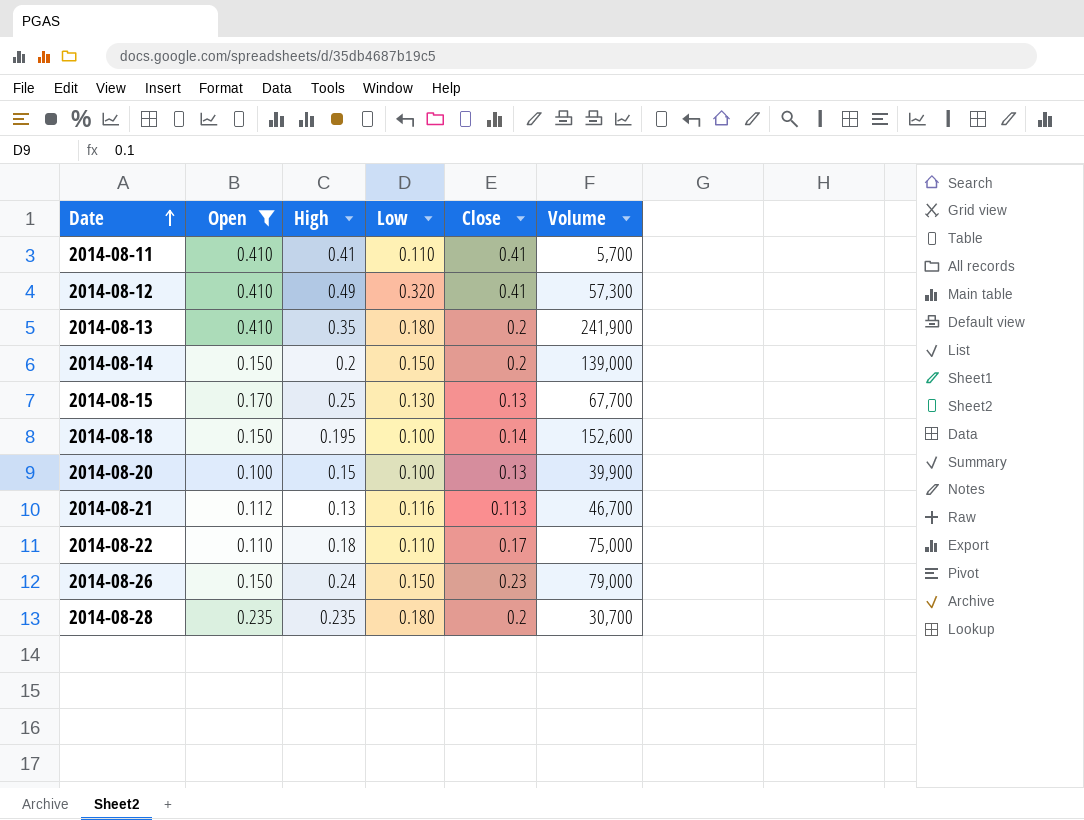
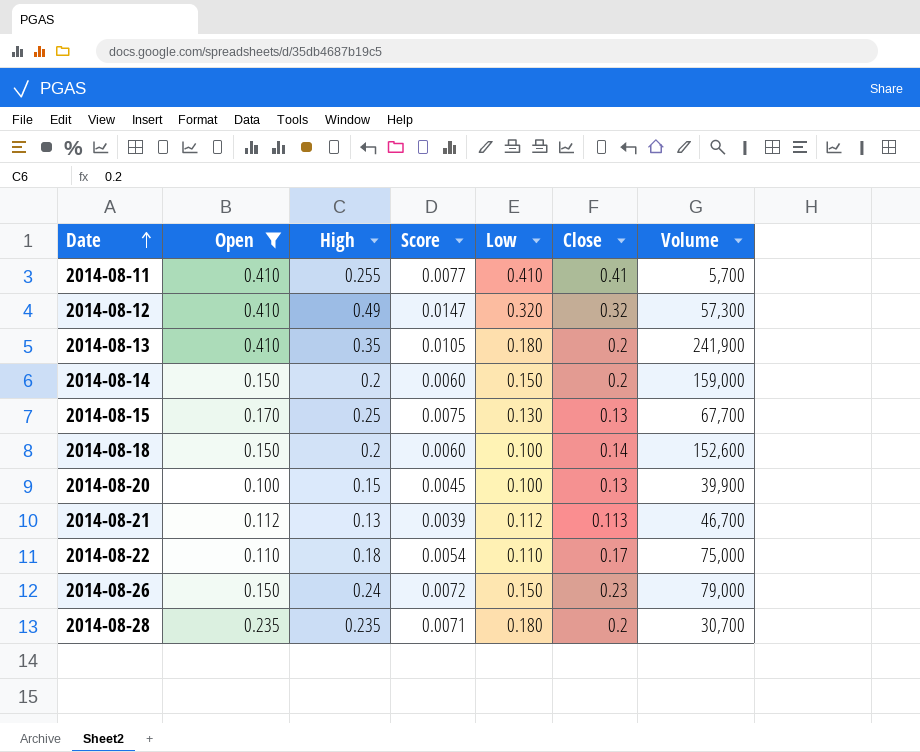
column Score | formula: none -> [High] * 0.03
2014-08-11 | High: 0.41 -> 0.255
2014-08-11 | Low: 0.110 -> 0.410
2014-08-12 | Close: 0.41 -> 0.32
2014-08-14 | Volume: 139,000 -> 159,000
2014-08-18 | High: 0.195 -> 0.2
2014-08-21 | Low: 0.116 -> 0.112

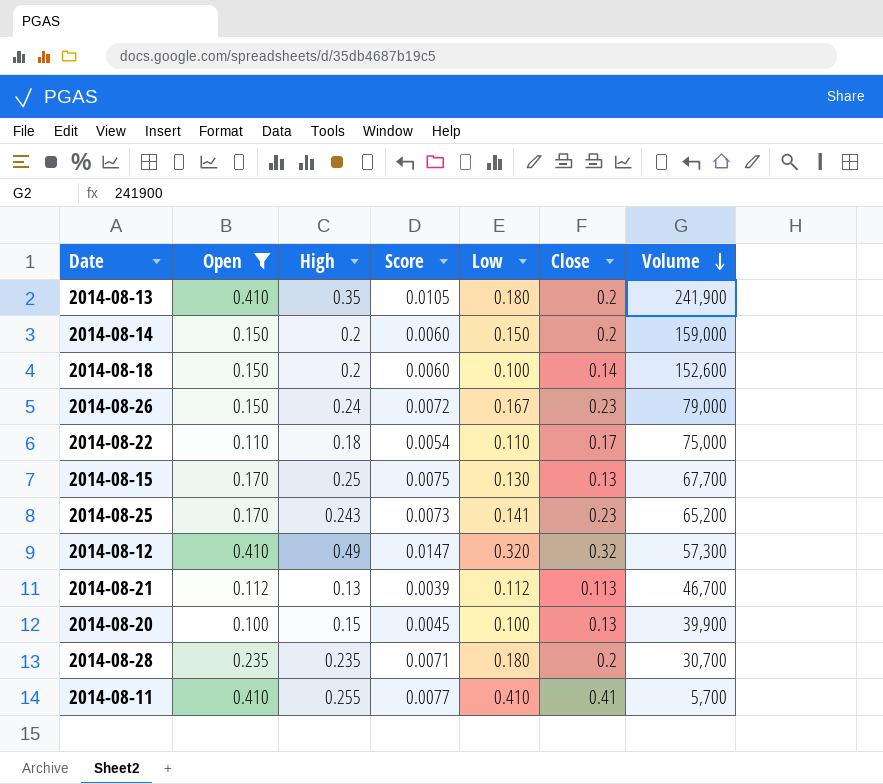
row order: Date ascending -> Volume descending
2014-08-26 | Low: 0.150 -> 0.167
row 2014-08-25: none -> 0.170 | 0.243 | 0.0073 | 0.141 | 0.23 | 65,200

